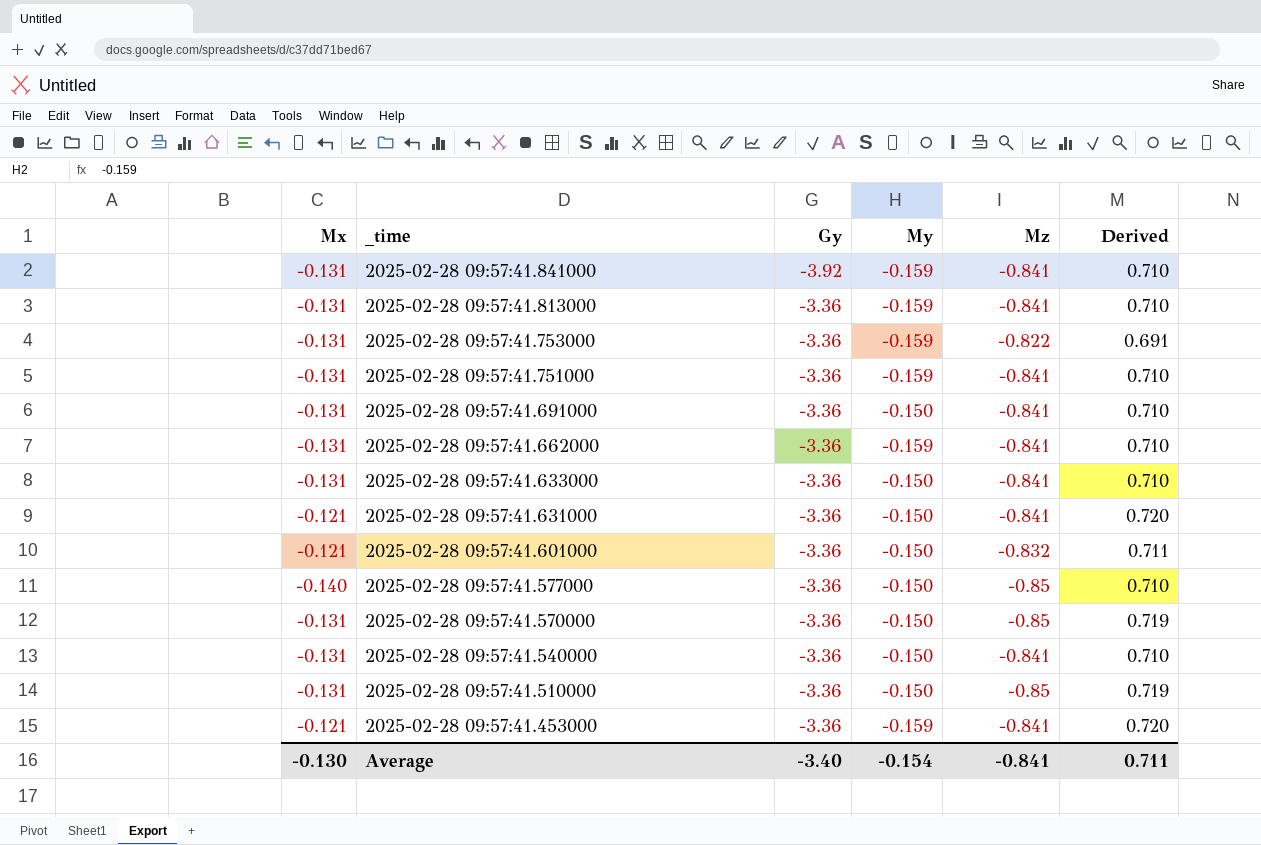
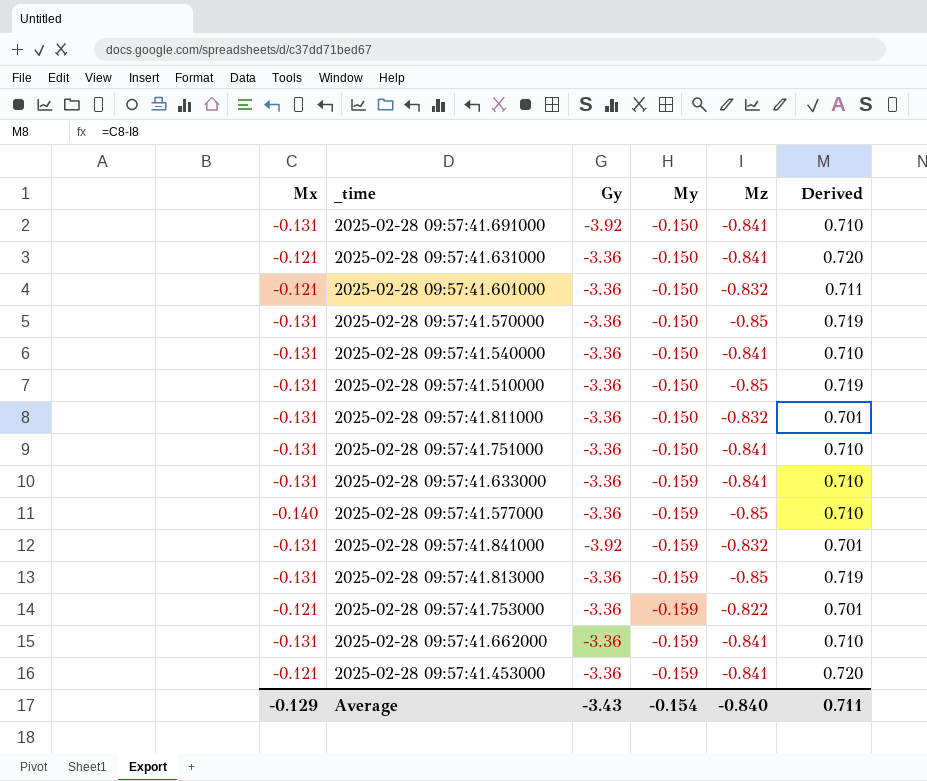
row order: _time descending -> My descending
2025-02-28 09:57:41.691000 | Gy: -3.36 -> -3.92
row 2025-02-28 09:57:41.811000: none -> -0.131 | -3.36 | -0.150 | -0.832 | 0.701
2025-02-28 09:57:41.751000 | My: -0.159 -> -0.150
2025-02-28 09:57:41.633000 | My: -0.150 -> -0.159
2025-02-28 09:57:41.577000 | My: -0.150 -> -0.159
2025-02-28 09:57:41.841000 | Mz: -0.841 -> -0.832
2025-02-28 09:57:41.841000 | Derived: 0.710 -> 0.701
2025-02-28 09:57:41.813000 | Mz: -0.841 -> -0.85
2025-02-28 09:57:41.813000 | Derived: 0.710 -> 0.719
2025-02-28 09:57:41.753000 | Mx: -0.131 -> -0.121
2025-02-28 09:57:41.753000 | Derived: 0.691 -> 0.701
Average | Mx: -0.130 -> -0.129
Average | Gy: -3.40 -> -3.43
Average | Mz: -0.841 -> -0.840

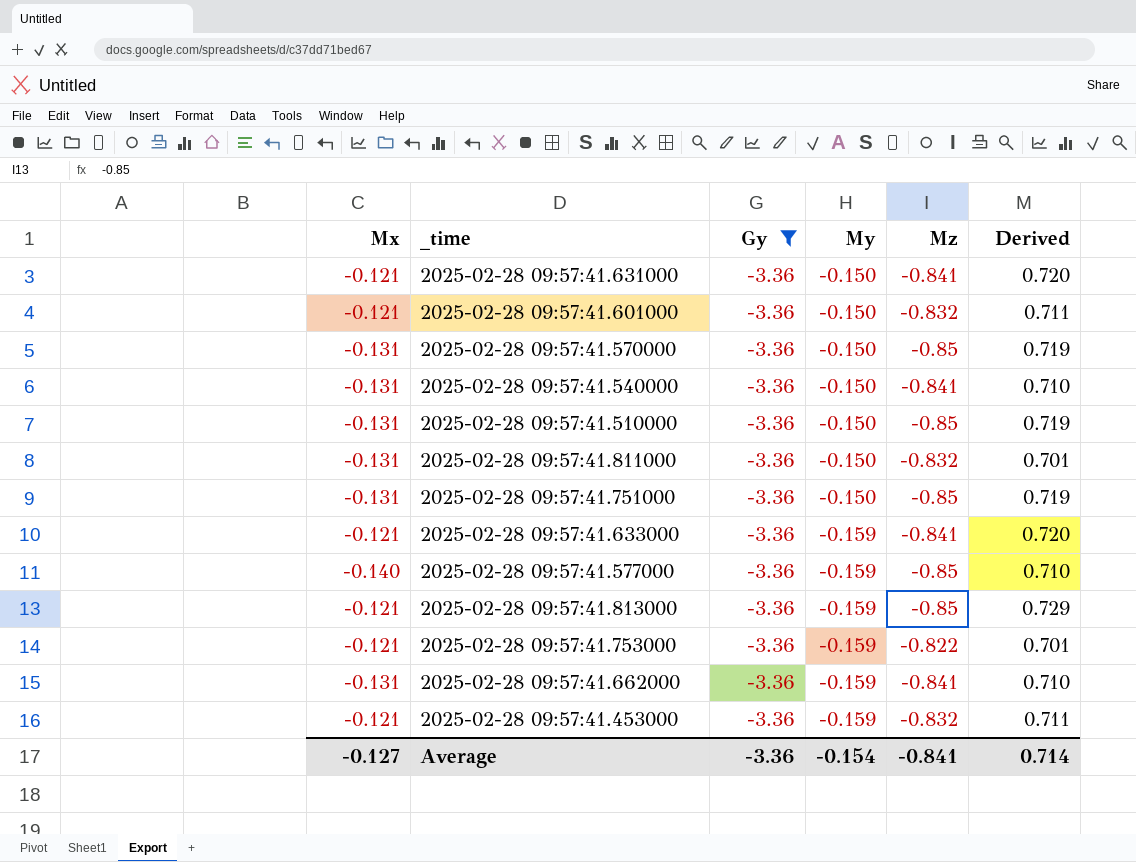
filter: none -> Gy = -3.36
2025-02-28 09:57:41.751000 | Mz: -0.841 -> -0.85
2025-02-28 09:57:41.751000 | Derived: 0.710 -> 0.719
2025-02-28 09:57:41.633000 | Mx: -0.131 -> -0.121
2025-02-28 09:57:41.633000 | Derived: 0.710 -> 0.720
2025-02-28 09:57:41.813000 | Mx: -0.131 -> -0.121
2025-02-28 09:57:41.813000 | Derived: 0.719 -> 0.729
2025-02-28 09:57:41.453000 | Mz: -0.841 -> -0.832
2025-02-28 09:57:41.453000 | Derived: 0.720 -> 0.711
Average | Mx: -0.129 -> -0.127
Average | Gy: -3.43 -> -3.36
Average | Mz: -0.840 -> -0.841
Average | Derived: 0.711 -> 0.714

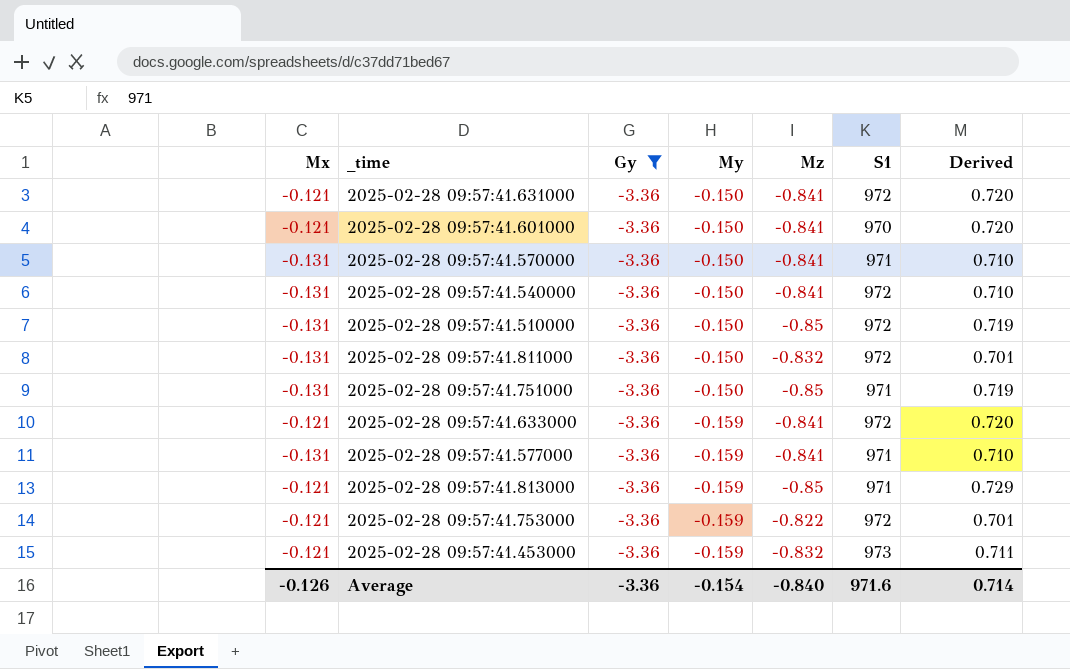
column S1 | position: none -> 6
row 2025-02-28 09:57:41.662000: -0.131 | -3.36 | -0.159 | -0.841 | 0.710 -> none
2025-02-28 09:57:41.601000 | Mz: -0.832 -> -0.841
2025-02-28 09:57:41.601000 | Derived: 0.711 -> 0.720
2025-02-28 09:57:41.570000 | Mz: -0.85 -> -0.841
2025-02-28 09:57:41.570000 | Derived: 0.719 -> 0.710
2025-02-28 09:57:41.577000 | Mx: -0.140 -> -0.131
2025-02-28 09:57:41.577000 | Mz: -0.85 -> -0.841
Average | Mx: -0.127 -> -0.126
Average | Mz: -0.841 -> -0.840

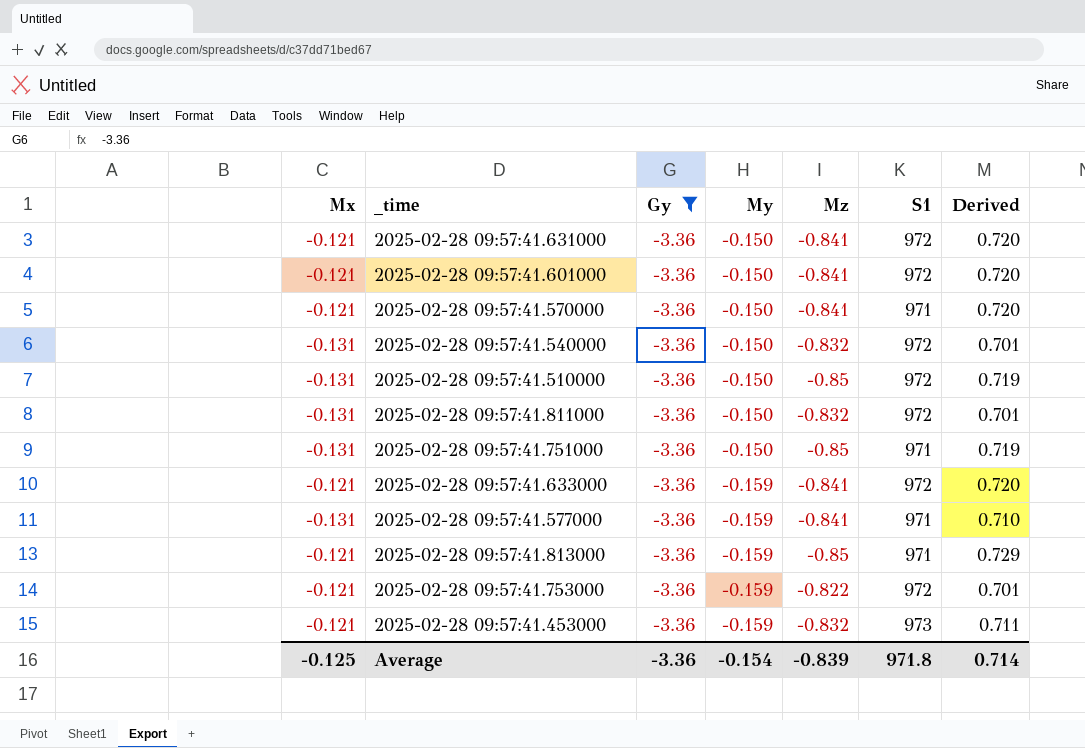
2025-02-28 09:57:41.601000 | S1: 970 -> 972
2025-02-28 09:57:41.570000 | Mx: -0.131 -> -0.121
2025-02-28 09:57:41.570000 | Derived: 0.710 -> 0.720
2025-02-28 09:57:41.540000 | Mz: -0.841 -> -0.832
2025-02-28 09:57:41.540000 | Derived: 0.710 -> 0.701
Average | Mx: -0.126 -> -0.125
Average | Mz: -0.840 -> -0.839
Average | S1: 971.6 -> 971.8

